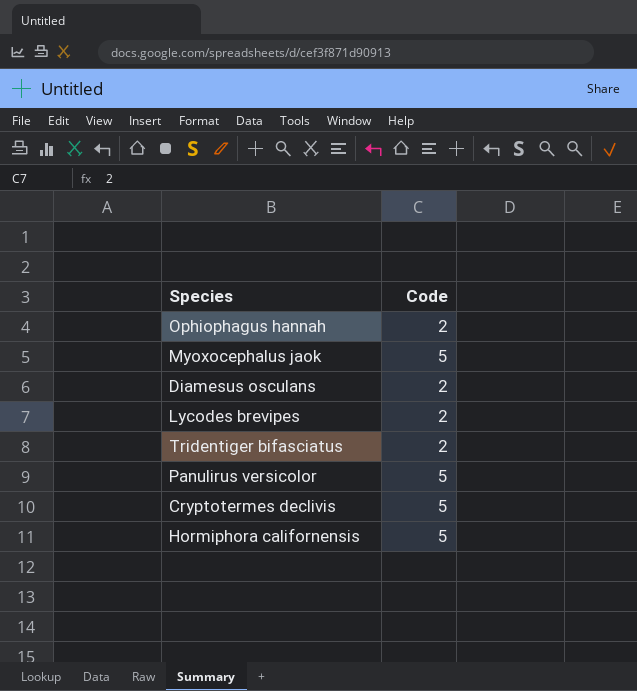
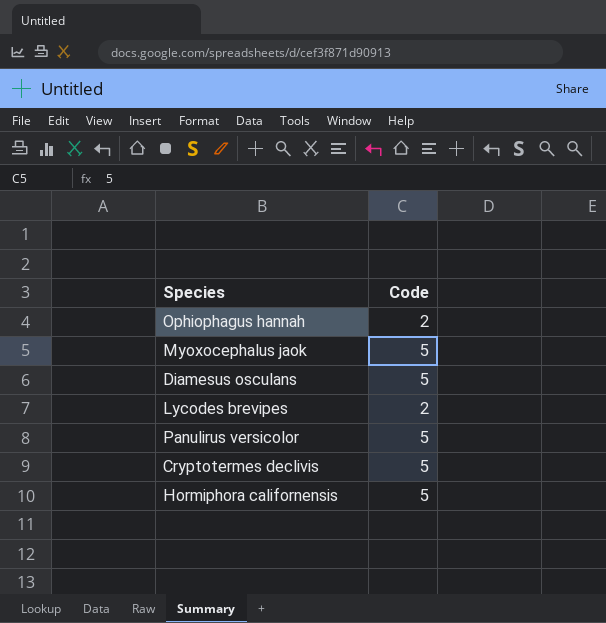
row Tridentiger bifasciatus: 2 -> none
Diamesus osculans | Code: 2 -> 5

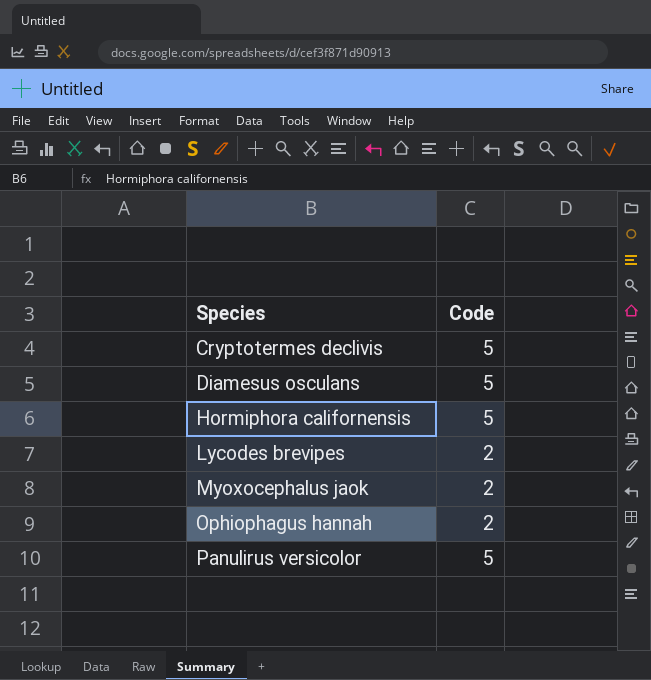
row order: none -> Species ascending
Myoxocephalus jaok | Code: 5 -> 2

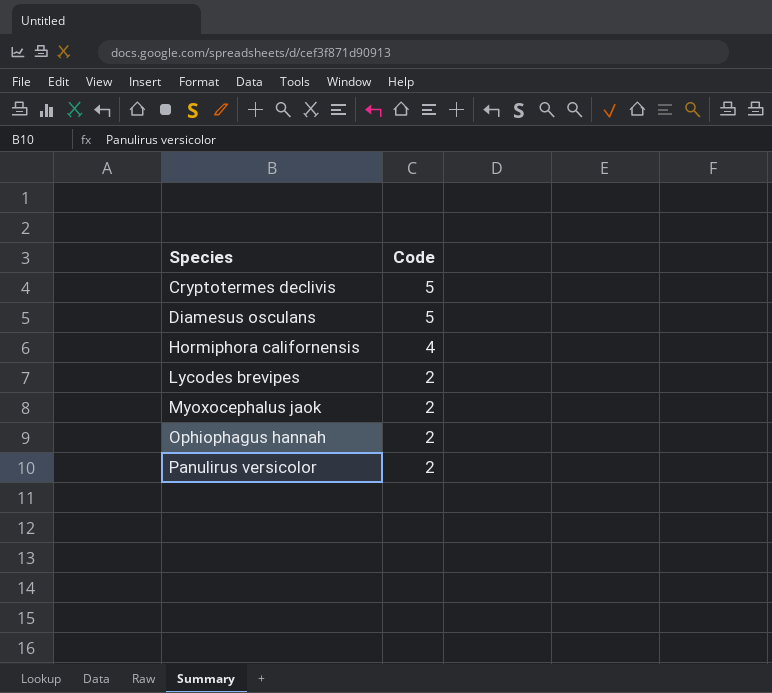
Hormiphora californensis | Code: 5 -> 4
Panulirus versicolor | Code: 5 -> 2

